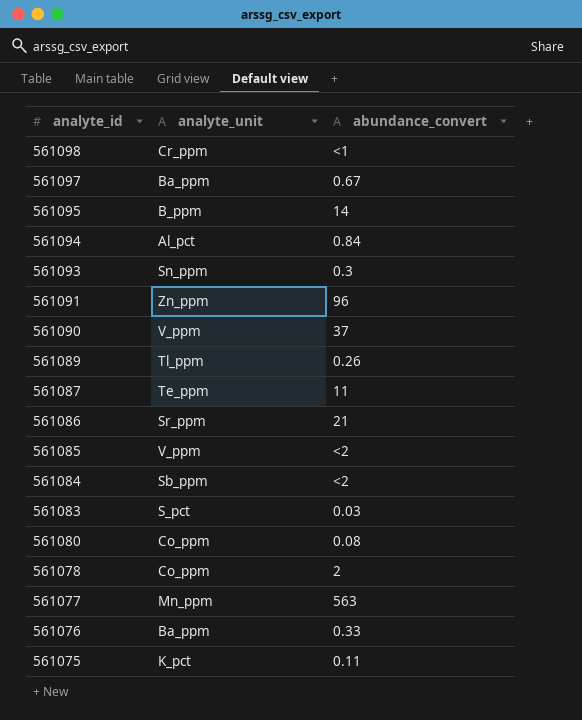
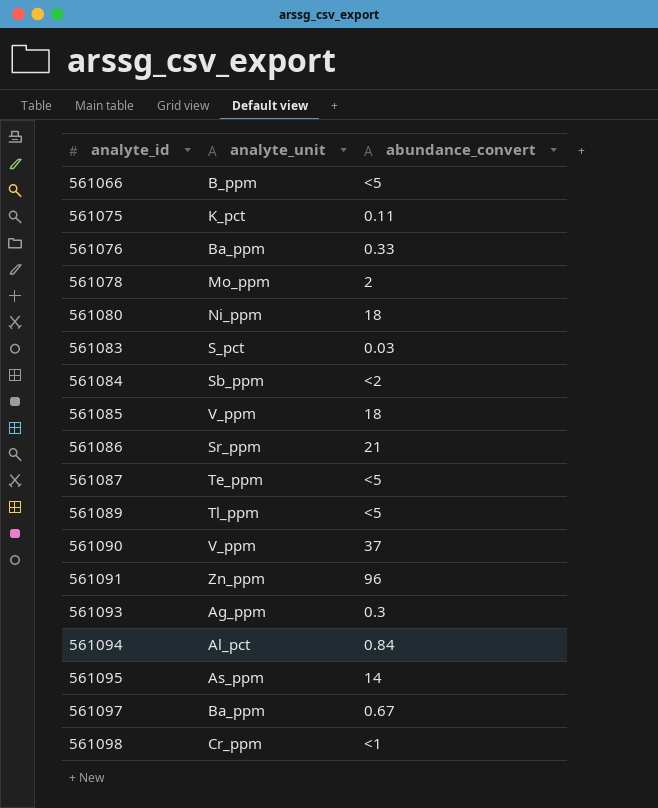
row order: analyte_id descending -> analyte_id ascending
row 561077: Mn_ppm | 563 -> none
row 561066: none -> B_ppm | <5
561078 | analyte_unit: Co_ppm -> Mo_ppm
561080 | analyte_unit: Co_ppm -> Ni_ppm
561080 | abundance_convert: 0.08 -> 18
561085 | abundance_convert: <2 -> 18
561087 | abundance_convert: 11 -> <5
561089 | abundance_convert: 0.26 -> <5
561093 | analyte_unit: Sn_ppm -> Ag_ppm
561095 | analyte_unit: B_ppm -> As_ppm

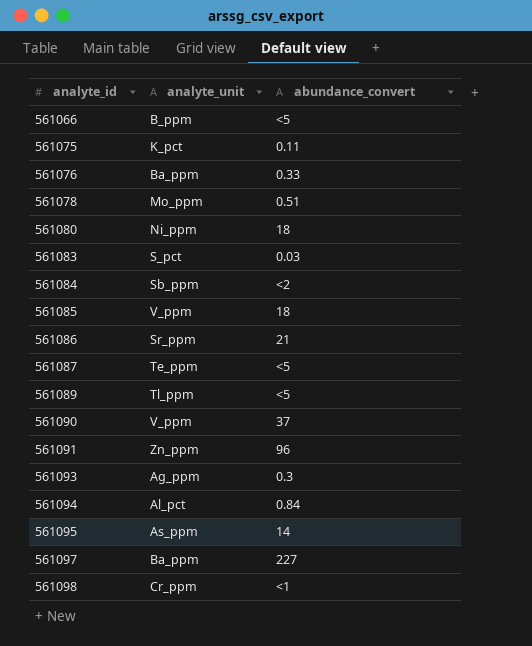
561078 | abundance_convert: 2 -> 0.51
561097 | abundance_convert: 0.67 -> 227

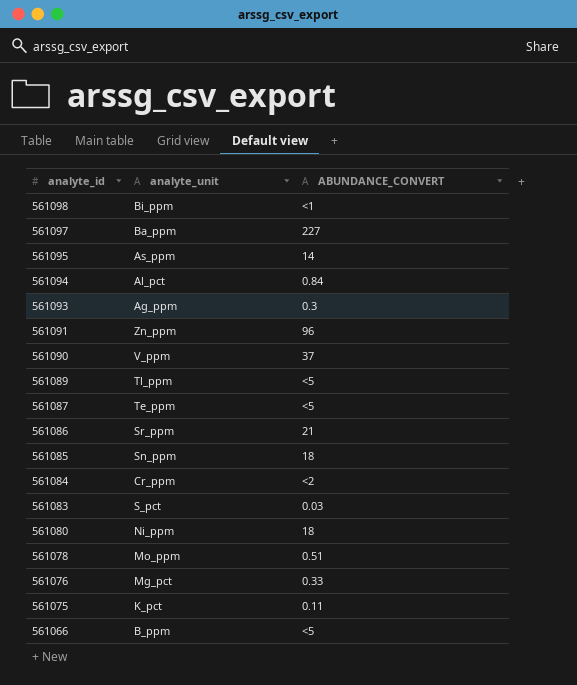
row order: analyte_id ascending -> analyte_id descending
column name: abundance_convert -> ABUNDANCE_CONVERT
561098 | analyte_unit: Cr_ppm -> Bi_ppm
561085 | analyte_unit: V_ppm -> Sn_ppm
561084 | analyte_unit: Sb_ppm -> Cr_ppm
561076 | analyte_unit: Ba_ppm -> Mg_pct

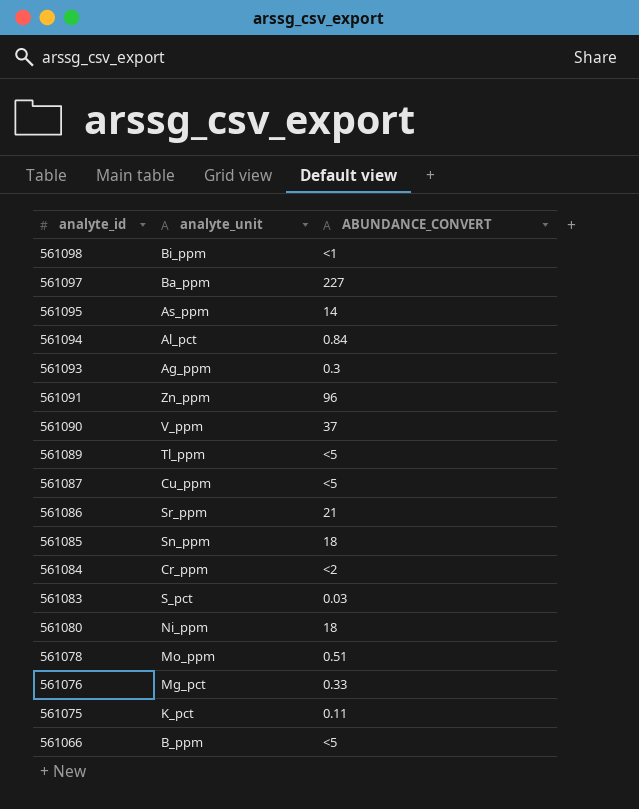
561087 | analyte_unit: Te_ppm -> Cu_ppm

